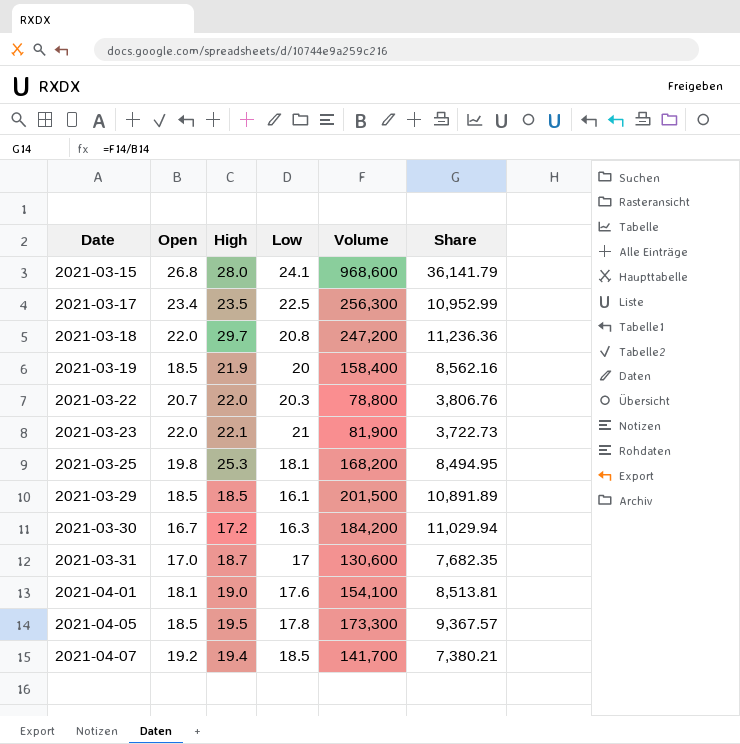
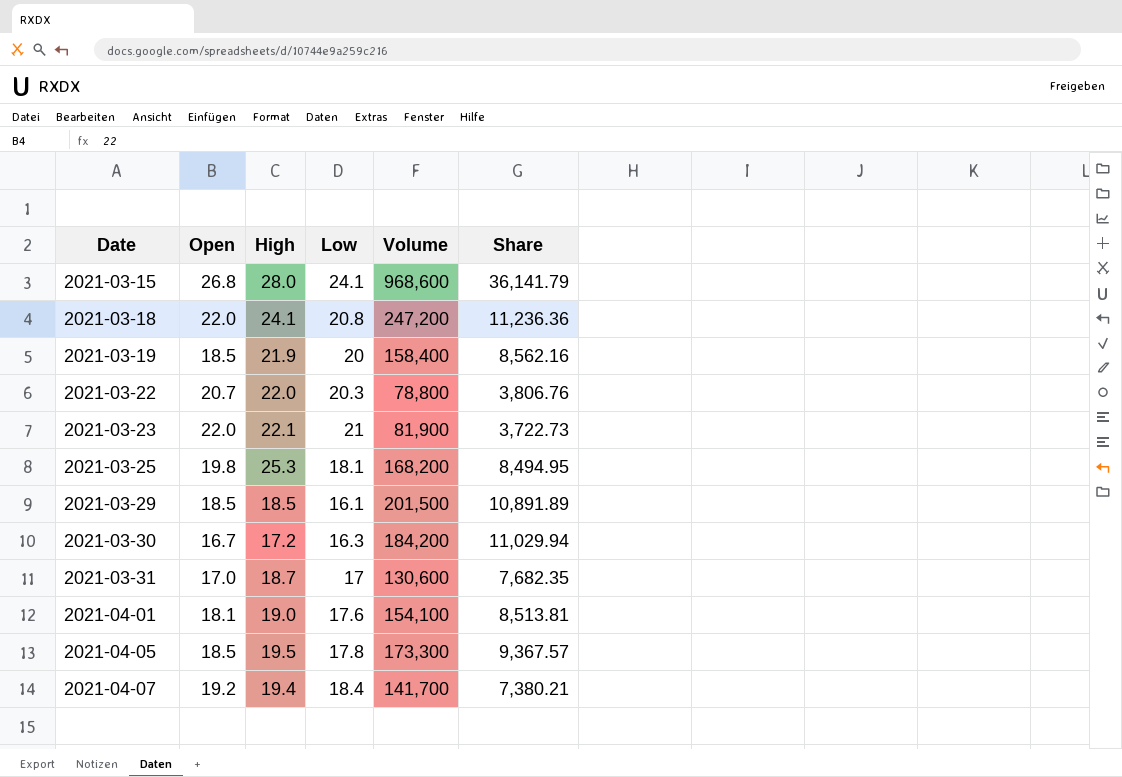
row 2021-03-17: 23.4 | 23.5 | 22.5 | 256,300 | 10,952.99 -> none
2021-03-18 | High: 29.7 -> 24.1
2021-04-07 | Low: 18.5 -> 18.4

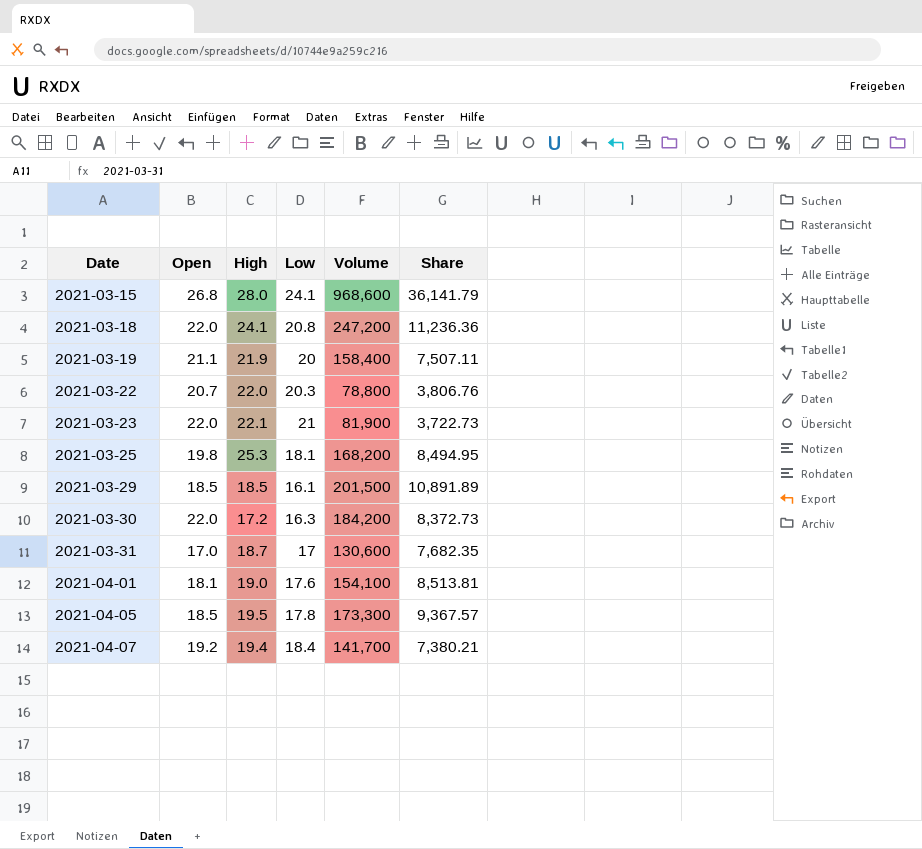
2021-03-19 | Open: 18.5 -> 21.1
2021-03-19 | Share: 8,562.16 -> 7,507.11
2021-03-30 | Open: 16.7 -> 22.0
2021-03-30 | Share: 11,029.94 -> 8,372.73

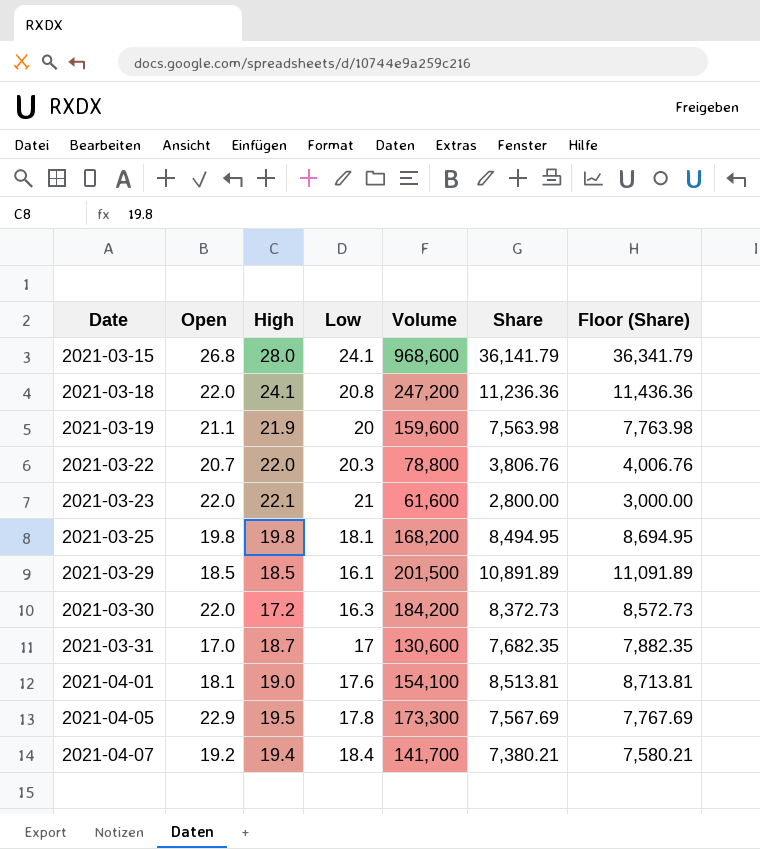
column Floor (Share) | formula: none -> [Share] + 200
2021-03-19 | Volume: 158,400 -> 159,600
2021-03-19 | Share: 7,507.11 -> 7,563.98
2021-03-23 | Volume: 81,900 -> 61,600
2021-03-23 | Share: 3,722.73 -> 2,800.00
2021-03-25 | High: 25.3 -> 19.8
2021-04-05 | Open: 18.5 -> 22.9
2021-04-05 | Share: 9,367.57 -> 7,567.69

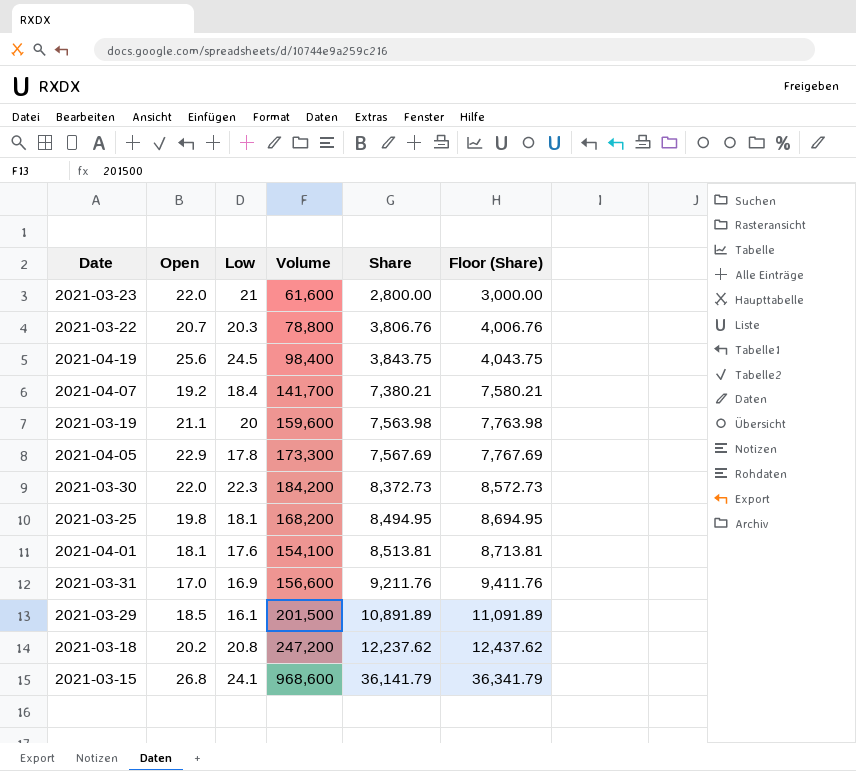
row order: Date ascending -> Share ascending
column High | position: 3 -> none
row 2021-04-19: none -> 25.6 | 24.5 | 98,400 | 3,843.75 | 4,043.75
2021-03-30 | Low: 16.3 -> 22.3
2021-03-31 | Low: 17 -> 16.9
2021-03-31 | Volume: 130,600 -> 156,600
2021-03-31 | Share: 7,682.35 -> 9,211.76
2021-03-31 | Floor (Share): 7,882.35 -> 9,411.76
2021-03-18 | Open: 22.0 -> 20.2
2021-03-18 | Share: 11,236.36 -> 12,237.62
2021-03-18 | Floor (Share): 11,436.36 -> 12,437.62

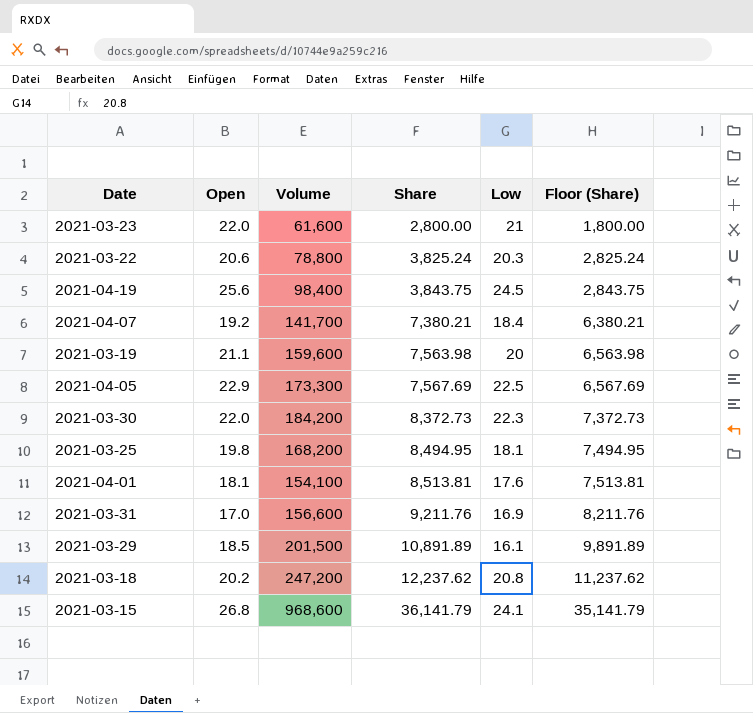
column Low | position: 3 -> 5
column Floor (Share) | formula: [Share] + 200 -> [Share] - 1000
2021-03-22 | Open: 20.7 -> 20.6
2021-03-22 | Share: 3,806.76 -> 3,825.24
2021-04-05 | Low: 17.8 -> 22.5

